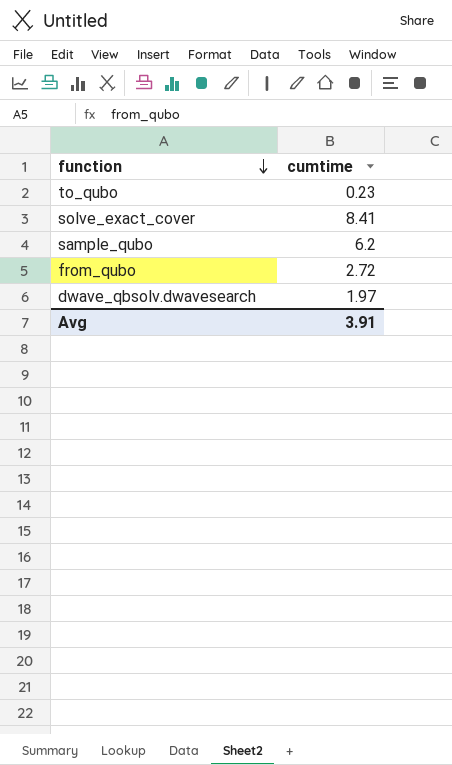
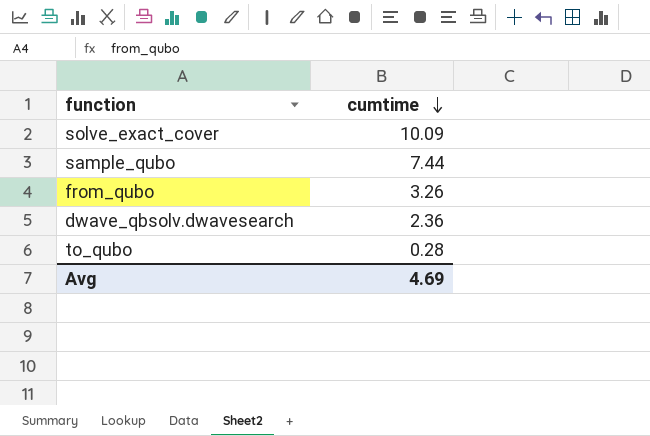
row order: function descending -> cumtime descending
solve_exact_cover | cumtime: 8.41 -> 10.09
sample_qubo | cumtime: 6.2 -> 7.44
from_qubo | cumtime: 2.72 -> 3.26
dwave_qbsolv.dwavesearch | cumtime: 1.97 -> 2.36
to_qubo | cumtime: 0.23 -> 0.28
Avg | cumtime: 3.91 -> 4.69

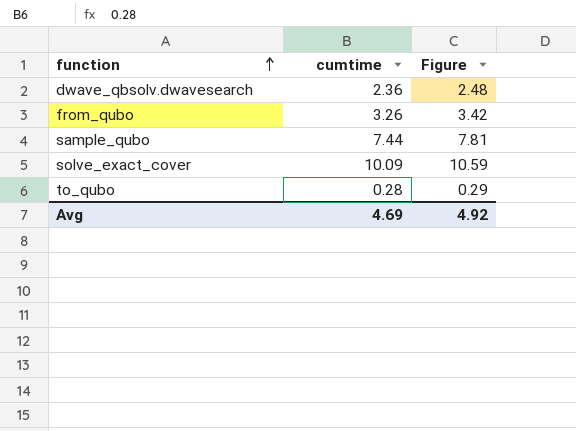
row order: cumtime descending -> function ascending
column Figure | formula: none -> [cumtime] * 1.05

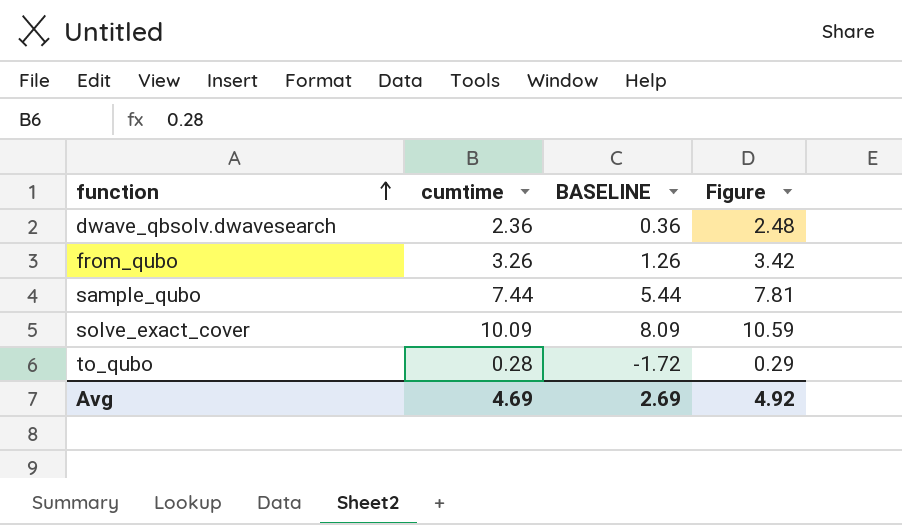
column BASELINE | formula: none -> [cumtime] - 2

